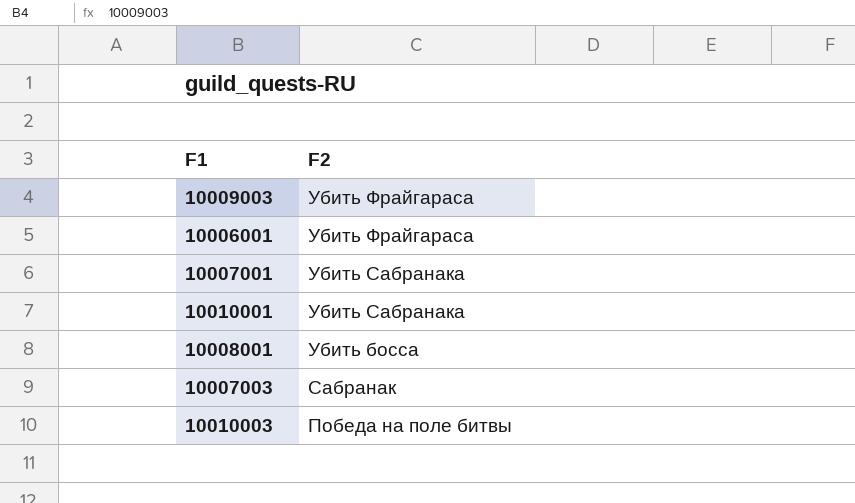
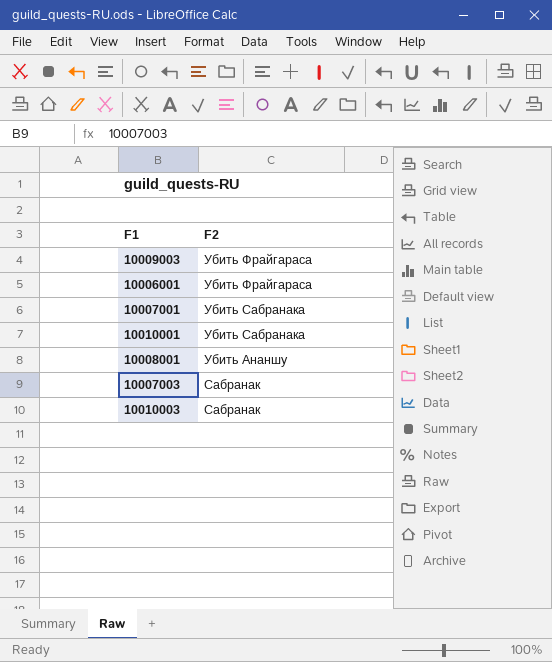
10008001 | F2: Убить босса -> Убить Ананшу
10010003 | F2: Победа на поле битвы -> Сабранак

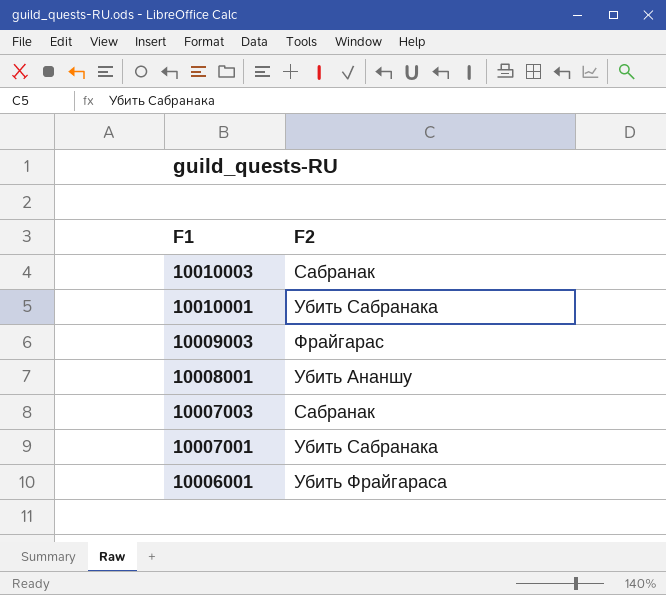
row order: F2 descending -> F1 descending
10009003 | F2: Убить Фрайгараса -> Фрайгарас

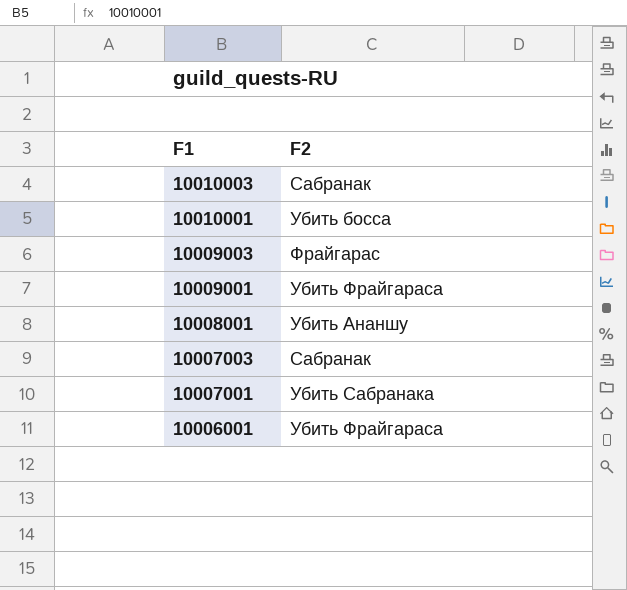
10010001 | F2: Убить Сабранака -> Убить босса
row 10009001: none -> Убить Фрайгараса

